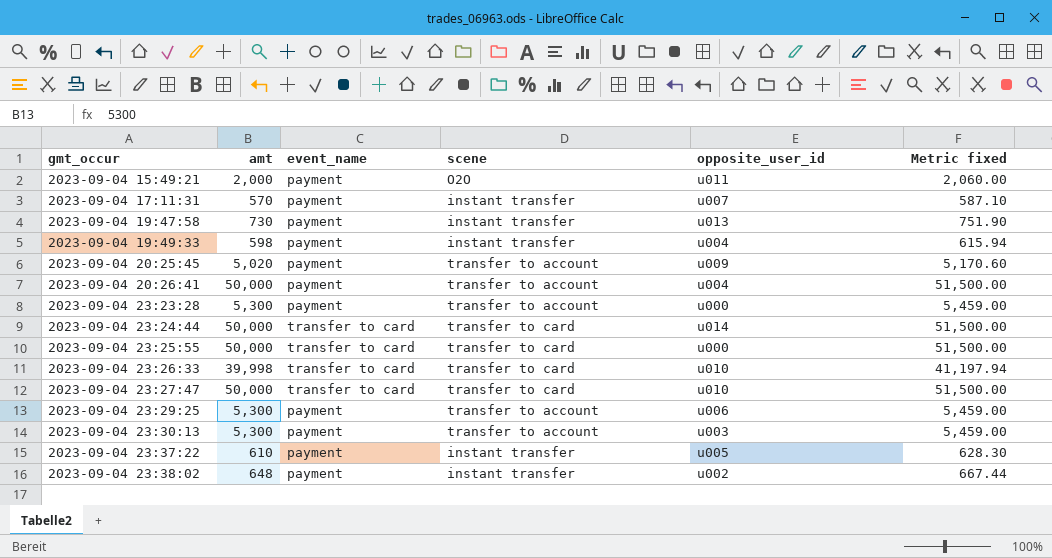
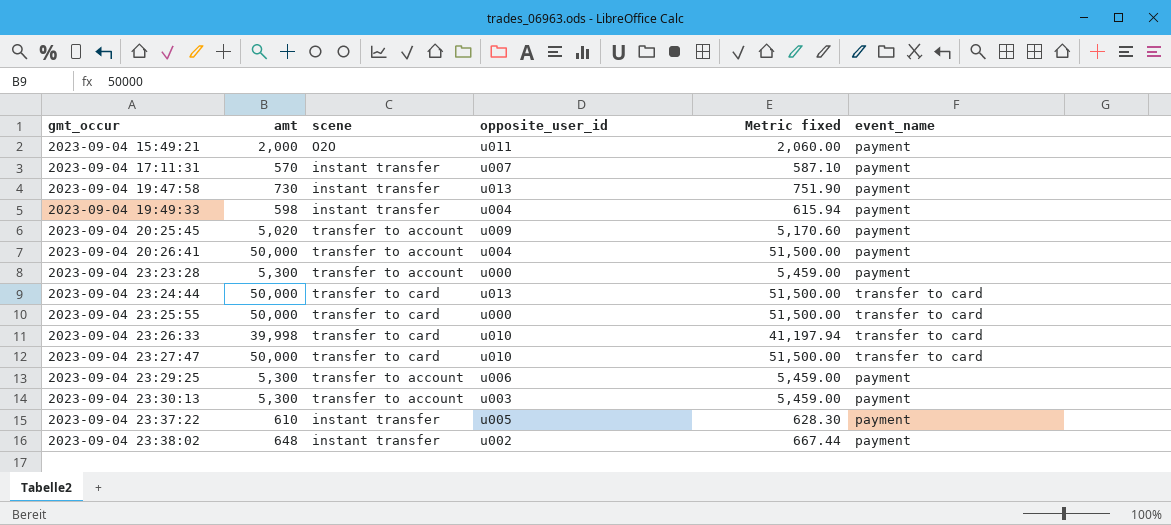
column event_name | position: 3 -> 6
2023-09-04 23:24:44 | opposite_user_id: u014 -> u013

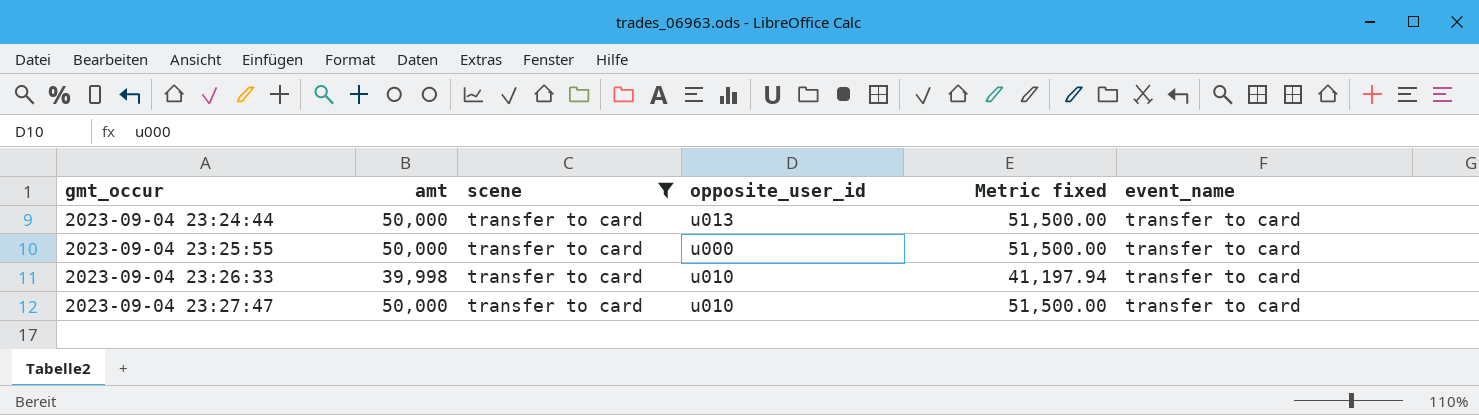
filter: none -> scene = transfer to card

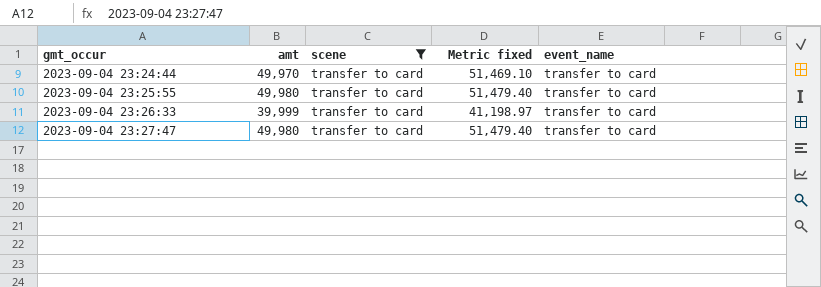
column opposite_user_id | position: 4 -> none
2023-09-04 23:24:44 | amt: 50,000 -> 49,970
2023-09-04 23:24:44 | Metric fixed: 51,500.00 -> 51,469.10
2023-09-04 23:25:55 | amt: 50,000 -> 49,980
2023-09-04 23:25:55 | Metric fixed: 51,500.00 -> 51,479.40
2023-09-04 23:26:33 | amt: 39,998 -> 39,999
2023-09-04 23:26:33 | Metric fixed: 41,197.94 -> 41,198.97
2023-09-04 23:27:47 | amt: 50,000 -> 49,980
2023-09-04 23:27:47 | Metric fixed: 51,500.00 -> 51,479.40

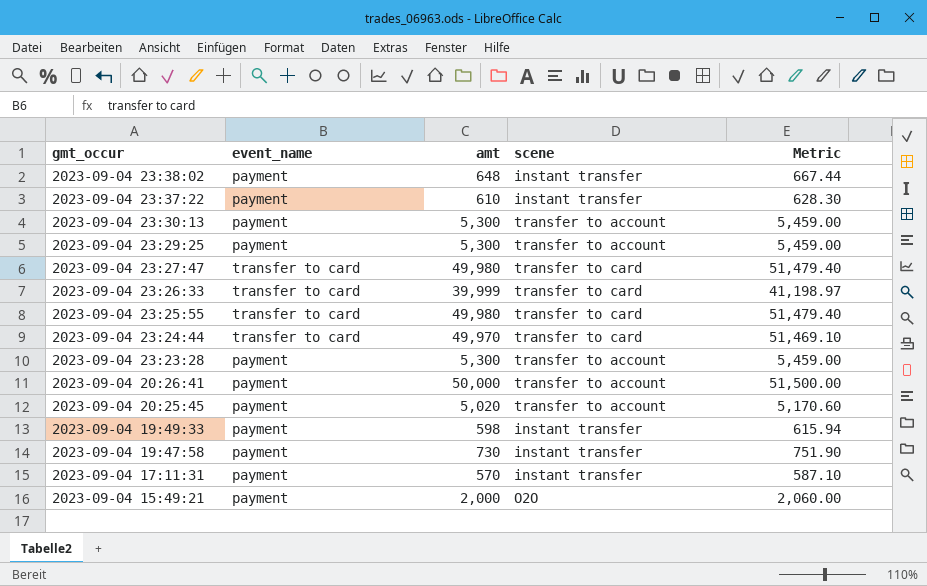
filter: scene = transfer to card -> none
row order: gmt_occur ascending -> gmt_occur descending
column event_name | position: 5 -> 2
column name: Metric fixed -> Metric

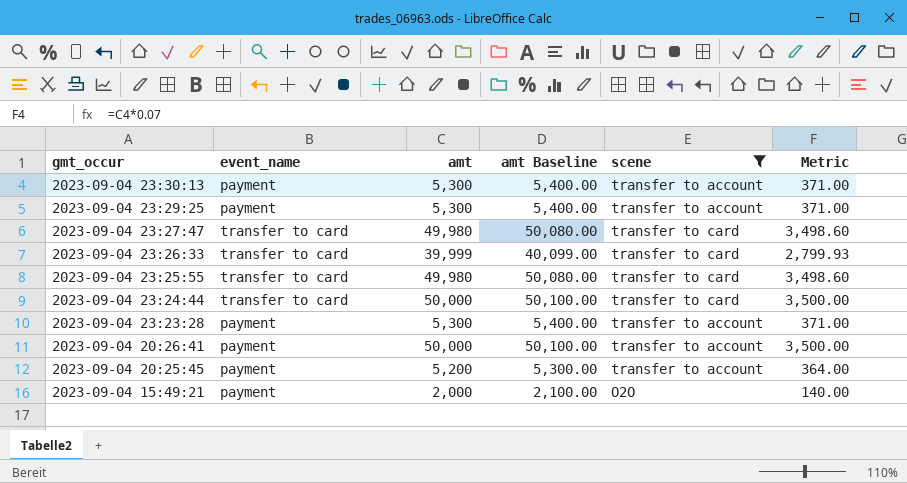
filter: none -> scene != instant transfer
column amt Baseline | formula: none -> [amt] + 100
column Metric | formula: [amt] * 1.03 -> [amt] * 0.07
2023-09-04 23:24:44 | amt: 49,970 -> 50,000
2023-09-04 20:25:45 | amt: 5,020 -> 5,200

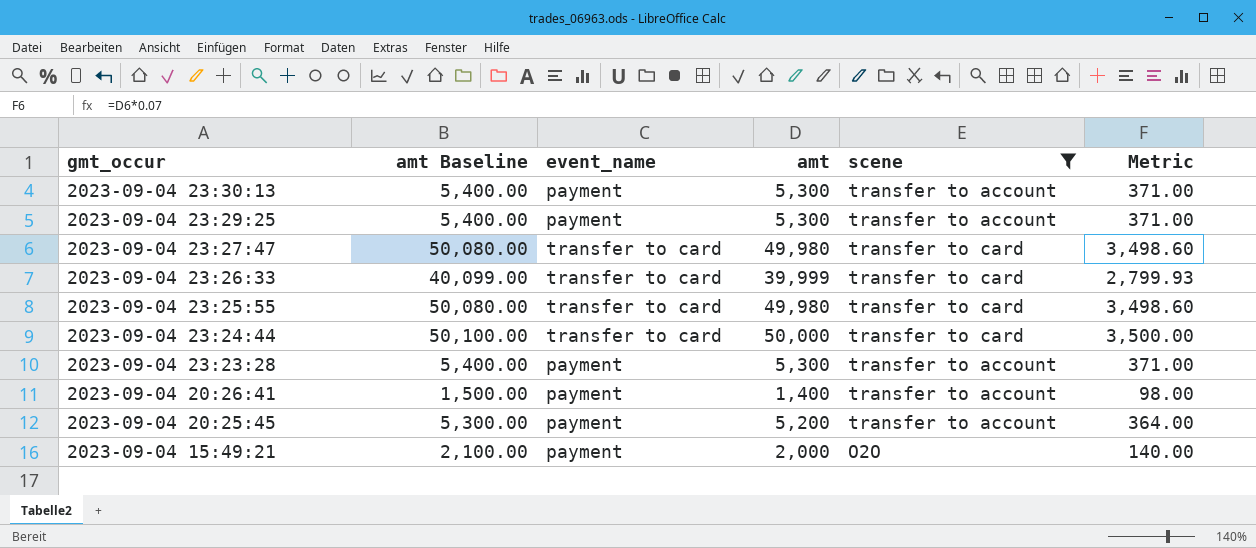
column amt Baseline | position: 4 -> 2
2023-09-04 20:26:41 | amt Baseline: 50,100.00 -> 1,500.00
2023-09-04 20:26:41 | amt: 50,000 -> 1,400
2023-09-04 20:26:41 | Metric: 3,500.00 -> 98.00

